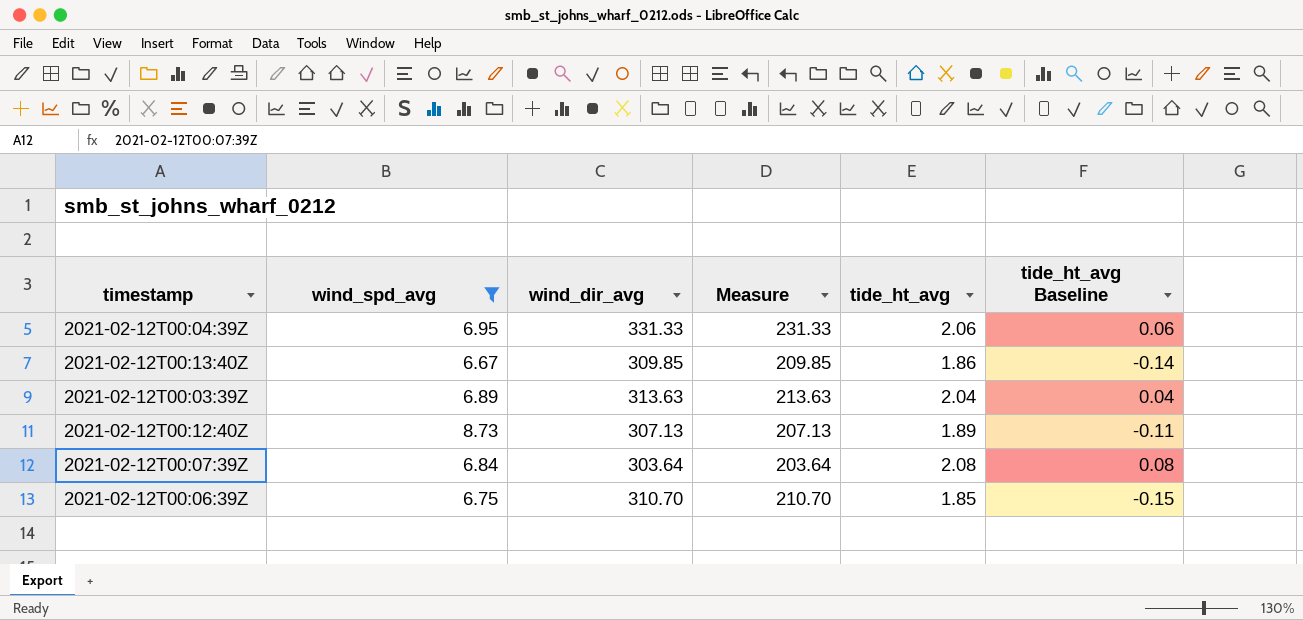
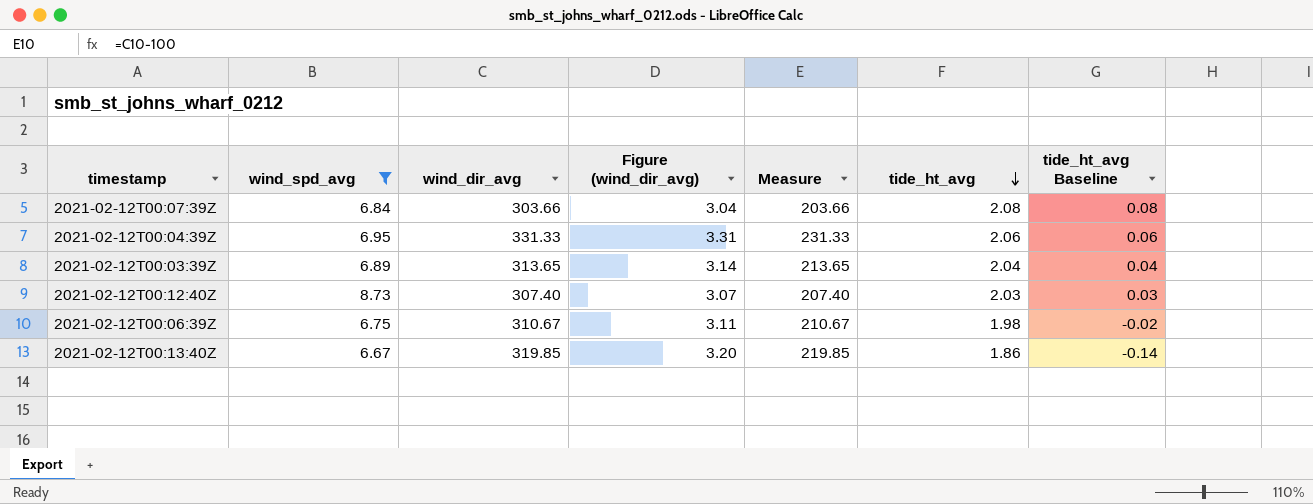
row order: none -> tide_ht_avg descending
column Figure (wind_dir_avg) | formula: none -> [wind_dir_avg] * 0.01
2021-02-12T00:07:39Z | wind_dir_avg: 303.64 -> 303.66
2021-02-12T00:07:39Z | Measure: 203.64 -> 203.66
2021-02-12T00:03:39Z | wind_dir_avg: 313.63 -> 313.65
2021-02-12T00:03:39Z | Measure: 213.63 -> 213.65
2021-02-12T00:12:40Z | wind_dir_avg: 307.13 -> 307.40
2021-02-12T00:12:40Z | Measure: 207.13 -> 207.40
2021-02-12T00:12:40Z | tide_ht_avg: 1.89 -> 2.03
2021-02-12T00:12:40Z | tide_ht_avg Baseline: -0.11 -> 0.03
2021-02-12T00:06:39Z | wind_dir_avg: 310.70 -> 310.67
2021-02-12T00:06:39Z | Measure: 210.70 -> 210.67
2021-02-12T00:06:39Z | tide_ht_avg: 1.85 -> 1.98
2021-02-12T00:06:39Z | tide_ht_avg Baseline: -0.15 -> -0.02
2021-02-12T00:13:40Z | wind_dir_avg: 309.85 -> 319.85
2021-02-12T00:13:40Z | Measure: 209.85 -> 219.85

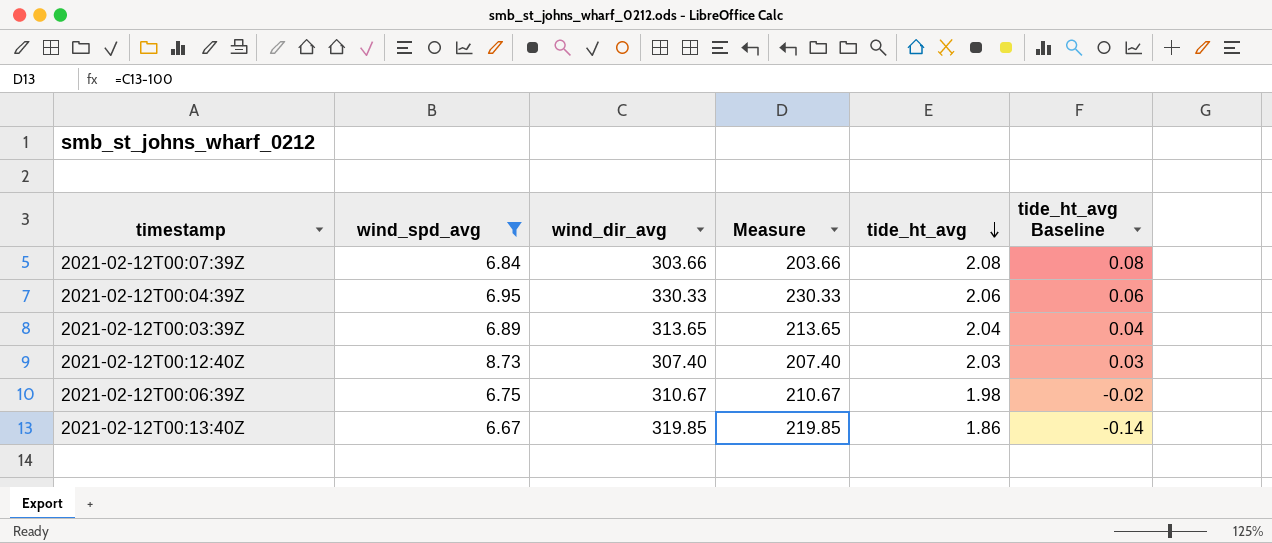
column Figure (wind_dir_avg) | formula: [wind_dir_avg] * 0.01 -> none
2021-02-12T00:04:39Z | wind_dir_avg: 331.33 -> 330.33
2021-02-12T00:04:39Z | Measure: 231.33 -> 230.33

